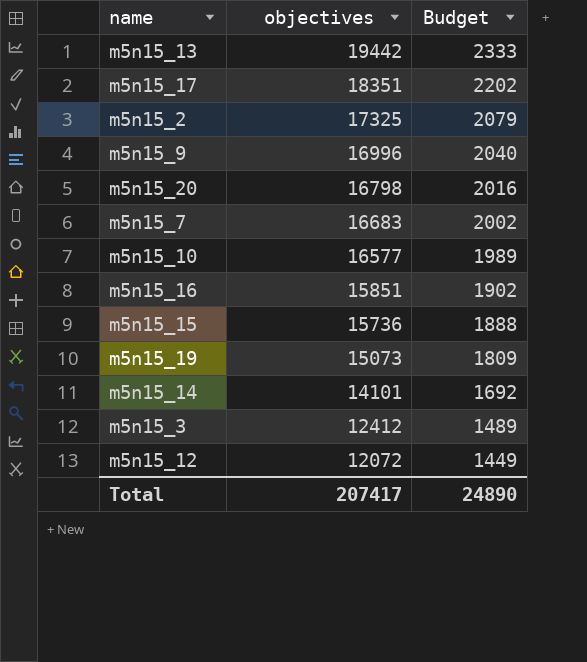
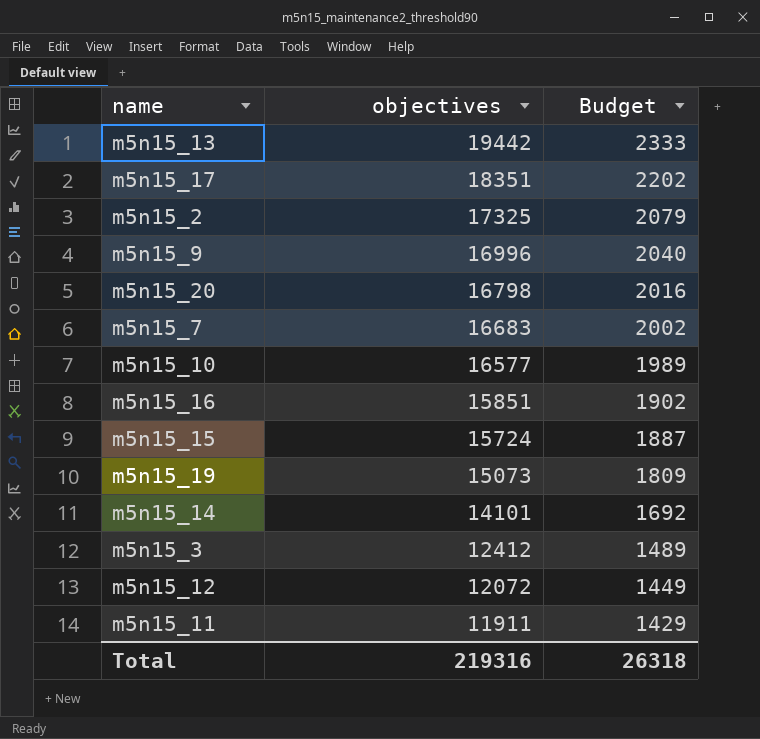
m5n15_15 | objectives: 15736 -> 15724
m5n15_15 | Budget: 1888 -> 1887
row m5n15_11: none -> 11911 | 1429
Total | objectives: 207417 -> 219316
Total | Budget: 24890 -> 26318

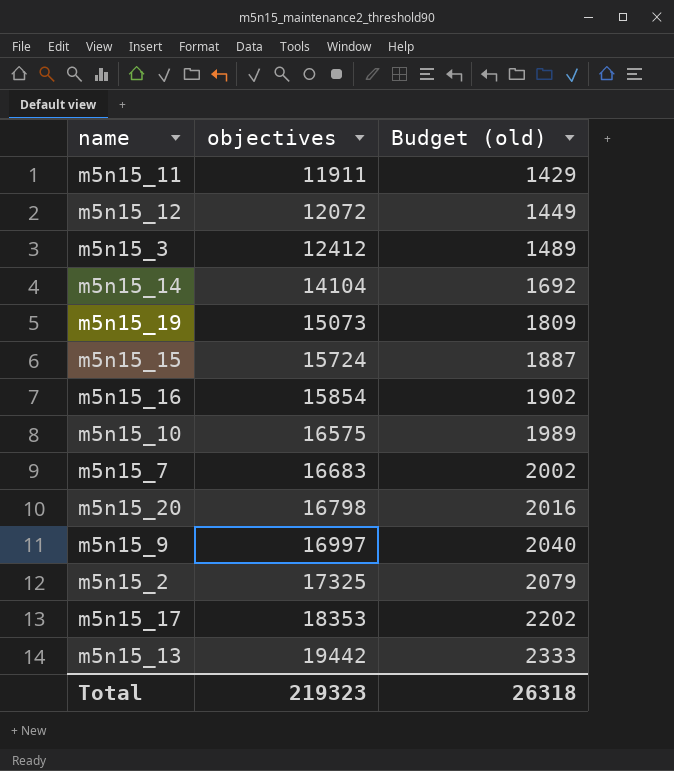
row order: objectives descending -> objectives ascending
column name: Budget -> Budget (old)
m5n15_14 | objectives: 14101 -> 14104
m5n15_16 | objectives: 15851 -> 15854
m5n15_10 | objectives: 16577 -> 16575
m5n15_9 | objectives: 16996 -> 16997
m5n15_17 | objectives: 18351 -> 18353
Total | objectives: 219316 -> 219323

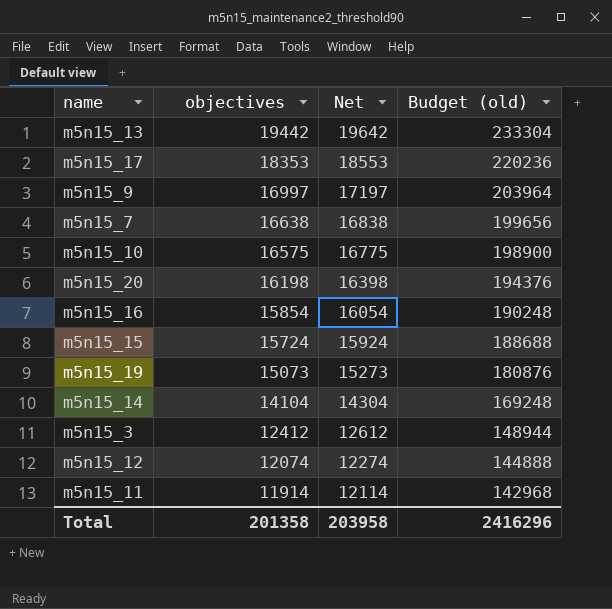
row order: objectives ascending -> objectives descending
column Net | formula: none -> [objectives] + 200
column Budget (old) | formula: [objectives] * 0.12 -> [objectives] * 12
row m5n15_2: 17325 | 2079 -> none
m5n15_7 | objectives: 16683 -> 16638
m5n15_20 | objectives: 16798 -> 16198
m5n15_12 | objectives: 12072 -> 12074
m5n15_11 | objectives: 11911 -> 11914
Total | objectives: 219323 -> 201358
Total | Budget (old): 26318 -> 2416296

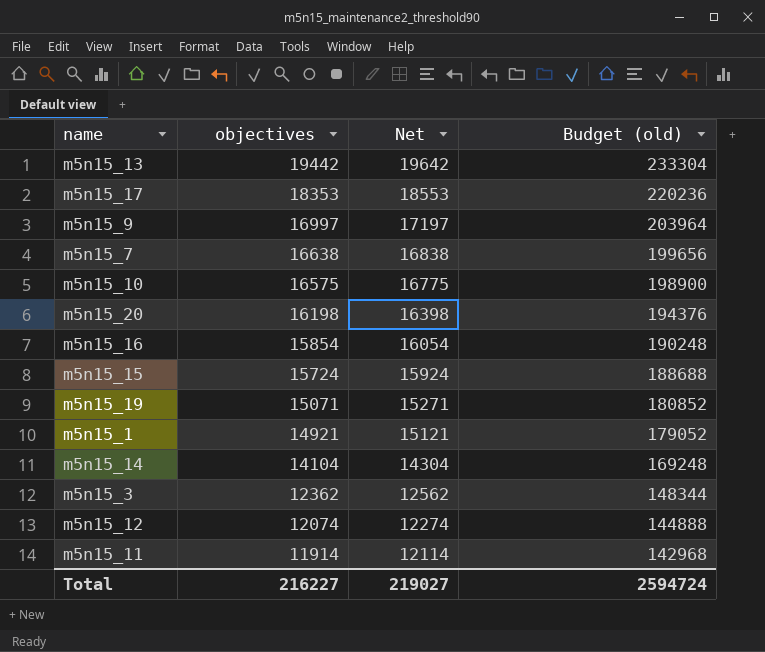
m5n15_19 | objectives: 15073 -> 15071
m5n15_19 | Net: 15273 -> 15271
m5n15_19 | Budget (old): 180876 -> 180852
row m5n15_1: none -> 14921 | 15121 | 179052
m5n15_3 | objectives: 12412 -> 12362
m5n15_3 | Net: 12612 -> 12562
m5n15_3 | Budget (old): 148944 -> 148344
Total | objectives: 201358 -> 216227
Total | Net: 203958 -> 219027
Total | Budget (old): 2416296 -> 2594724

